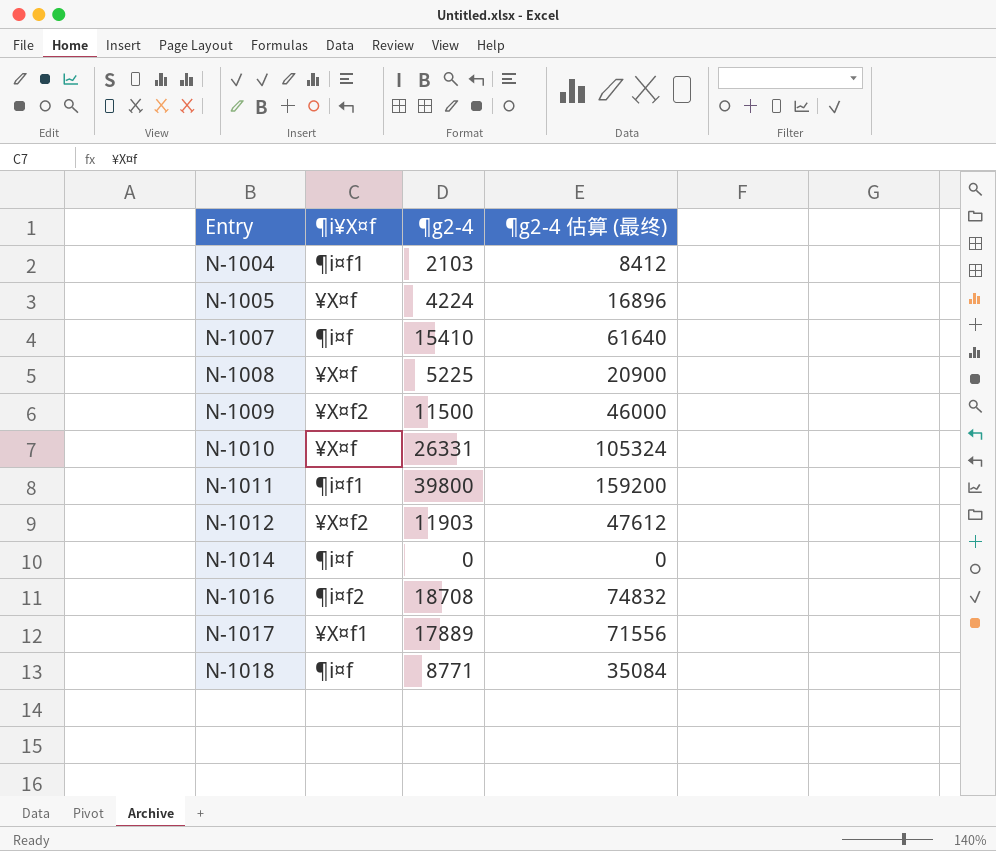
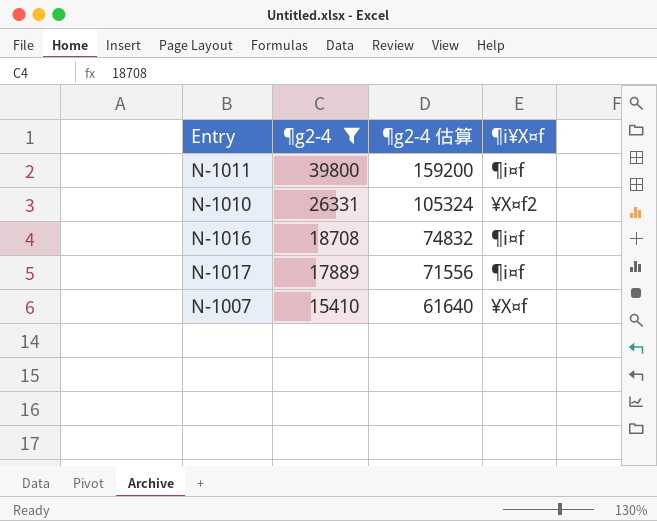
filter: none -> ¶g2-4 >= 15410
row order: Entry ascending -> ¶g2-4 descending
column name: ¶g2-4 估算 (最终) -> ¶g2-4 估算
column ¶i¥X¤f | position: 2 -> 4
N-1011 | ¶i¥X¤f: ¶i¤f1 -> ¶i¤f
N-1010 | ¶i¥X¤f: ¥X¤f -> ¥X¤f2
N-1016 | ¶i¥X¤f: ¶i¤f2 -> ¶i¤f
N-1017 | ¶i¥X¤f: ¥X¤f1 -> ¶i¤f
N-1007 | ¶i¥X¤f: ¶i¤f -> ¥X¤f

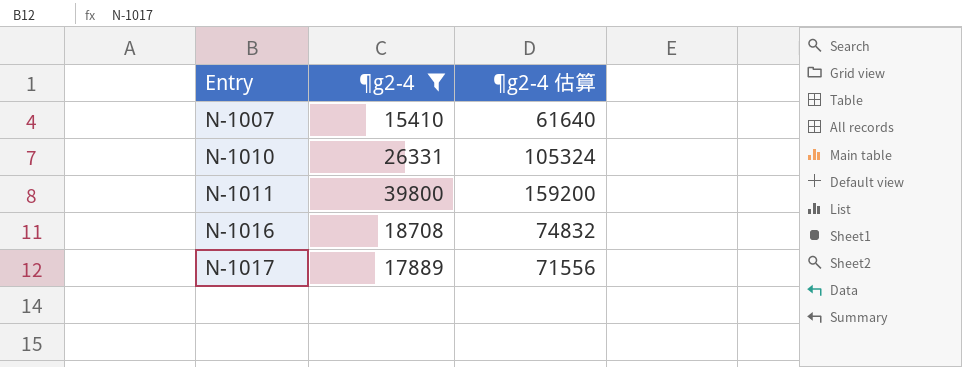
row order: ¶g2-4 descending -> Entry ascending
column ¶i¥X¤f | position: 4 -> none

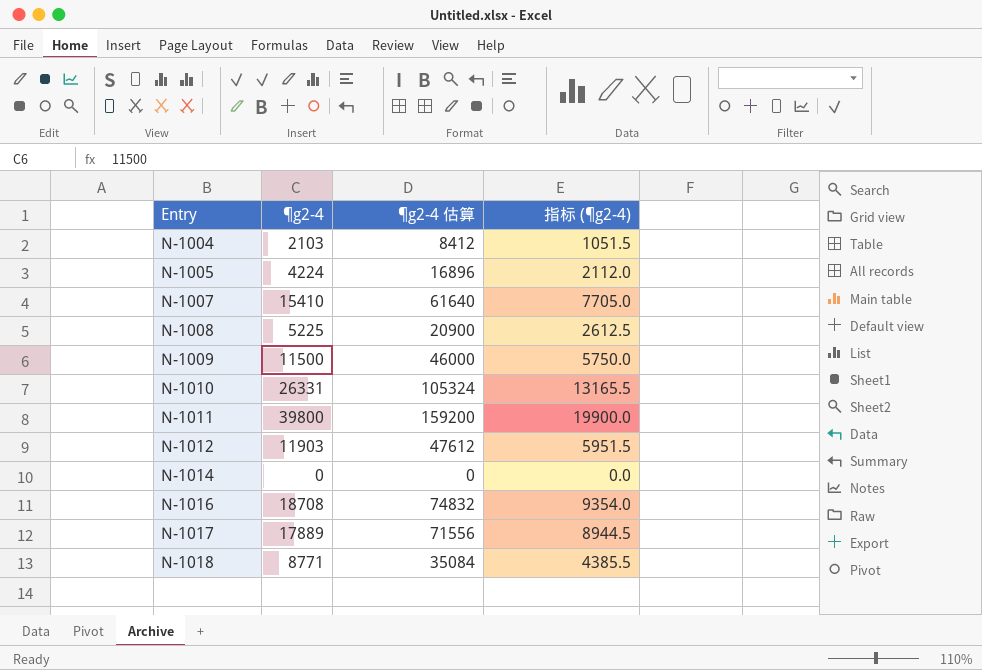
filter: ¶g2-4 >= 15410 -> none
column 指标 (¶g2-4) | formula: none -> [¶g2-4] * 0.5

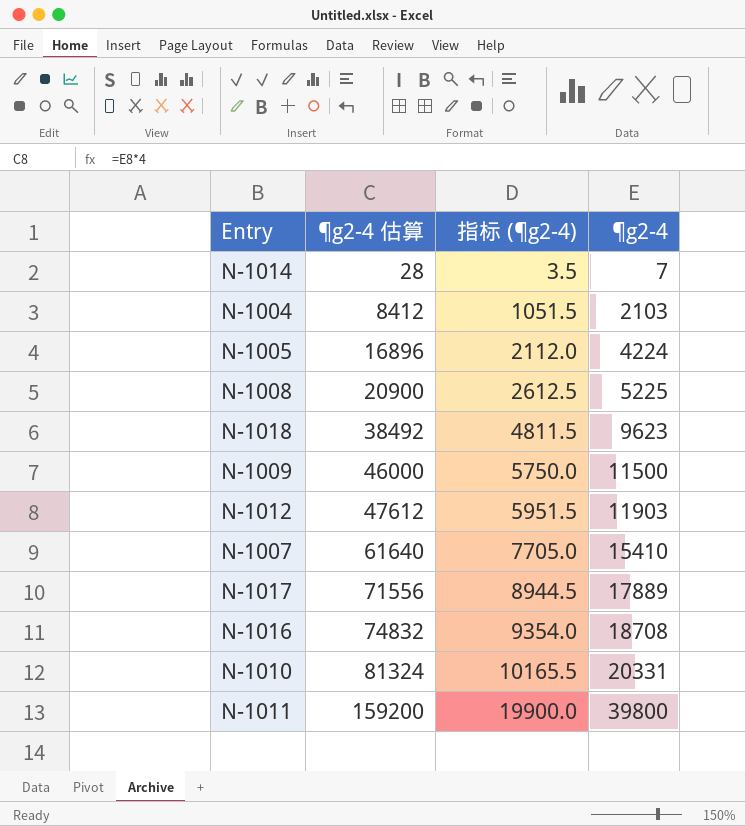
row order: Entry ascending -> ¶g2-4 估算 ascending
column ¶g2-4 | position: 2 -> 4
N-1014 | ¶g2-4 估算: 0 -> 28
N-1014 | 指标 (¶g2-4): 0.0 -> 3.5
N-1014 | ¶g2-4: 0 -> 7
N-1018 | ¶g2-4 估算: 35084 -> 38492
N-1018 | 指标 (¶g2-4): 4385.5 -> 4811.5
N-1018 | ¶g2-4: 8771 -> 9623
N-1010 | ¶g2-4 估算: 105324 -> 81324
N-1010 | 指标 (¶g2-4): 13165.5 -> 10165.5
N-1010 | ¶g2-4: 26331 -> 20331

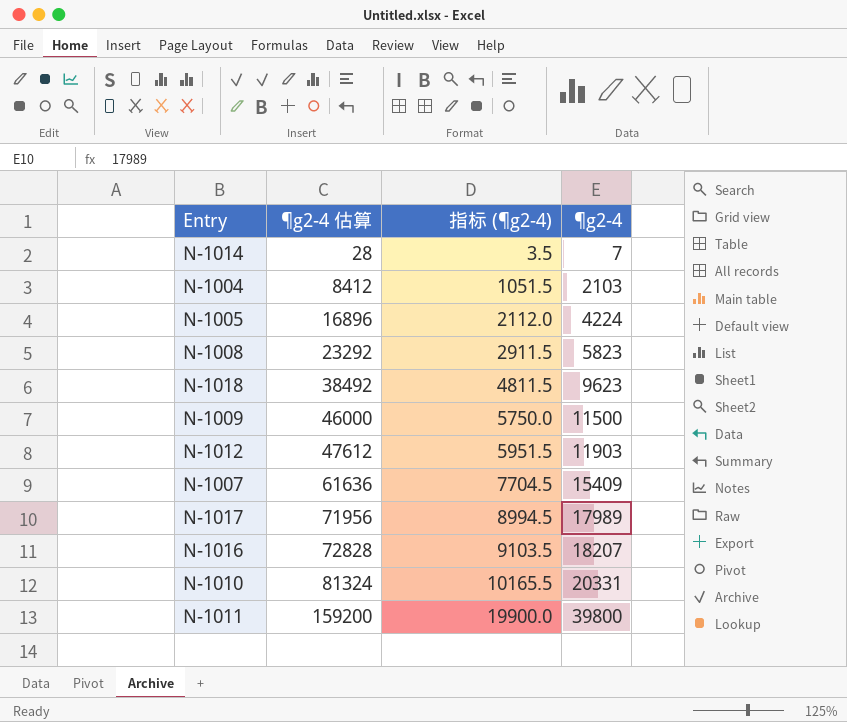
N-1008 | ¶g2-4 估算: 20900 -> 23292
N-1008 | 指标 (¶g2-4): 2612.5 -> 2911.5
N-1008 | ¶g2-4: 5225 -> 5823
N-1007 | ¶g2-4 估算: 61640 -> 61636
N-1007 | 指标 (¶g2-4): 7705.0 -> 7704.5
N-1007 | ¶g2-4: 15410 -> 15409
N-1017 | ¶g2-4 估算: 71556 -> 71956
N-1017 | 指标 (¶g2-4): 8944.5 -> 8994.5
N-1017 | ¶g2-4: 17889 -> 17989
N-1016 | ¶g2-4 估算: 74832 -> 72828
N-1016 | 指标 (¶g2-4): 9354.0 -> 9103.5
N-1016 | ¶g2-4: 18708 -> 18207

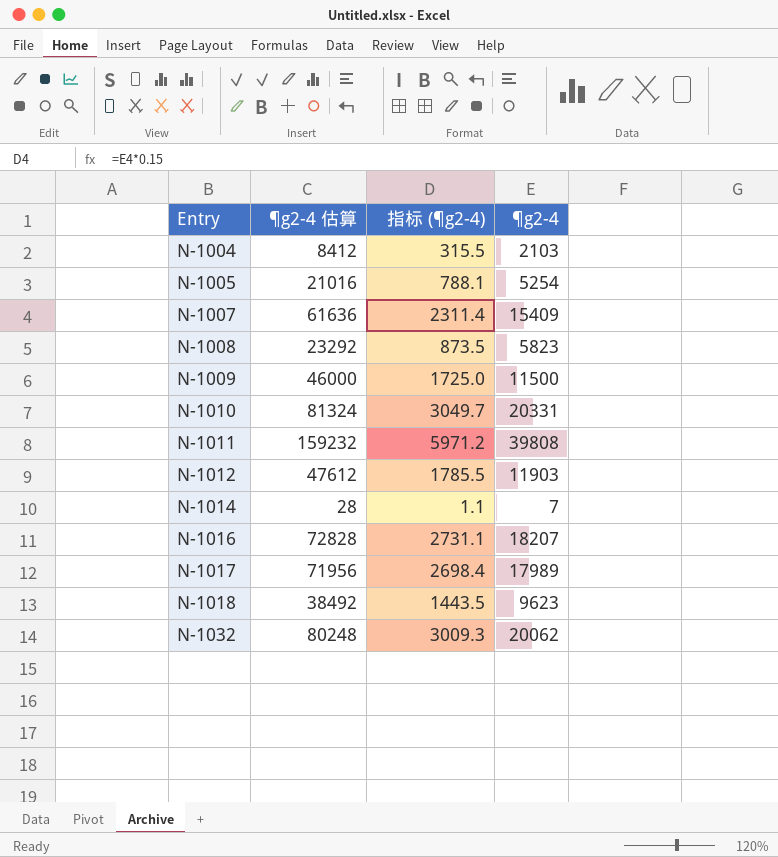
row order: ¶g2-4 估算 ascending -> Entry ascending
column 指标 (¶g2-4) | formula: [¶g2-4] * 0.5 -> [¶g2-4] * 0.15
N-1005 | ¶g2-4 估算: 16896 -> 21016
N-1005 | ¶g2-4: 4224 -> 5254
N-1011 | ¶g2-4 估算: 159200 -> 159232
N-1011 | ¶g2-4: 39800 -> 39808
row N-1032: none -> 80248 | 3009.3 | 20062

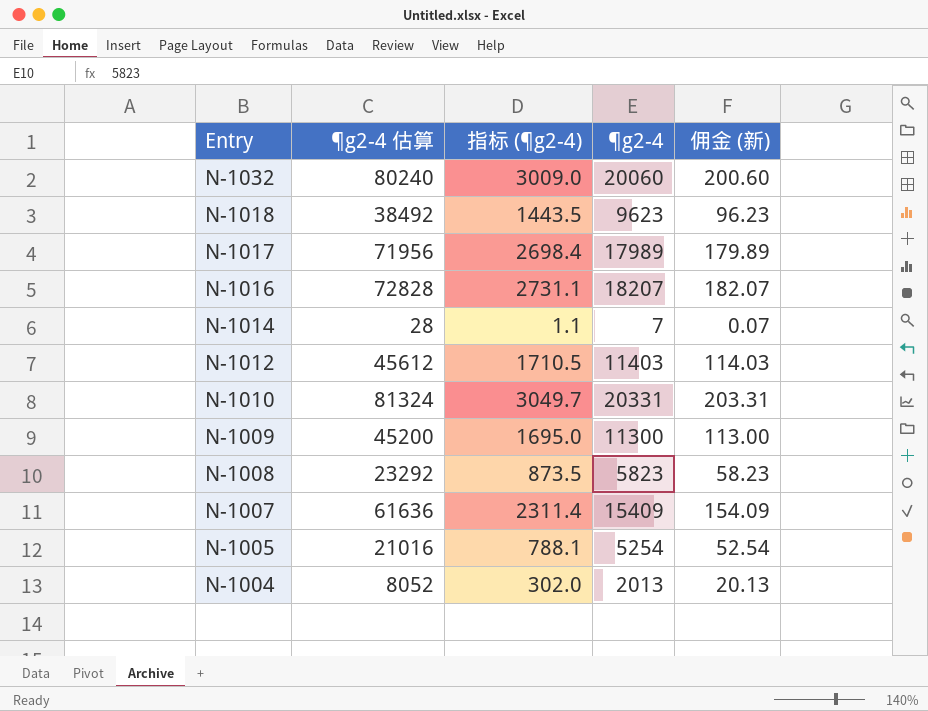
row order: Entry ascending -> Entry descending
column 佣金 (新) | formula: none -> [¶g2-4] * 0.01
row N-1011: 159232 | 5971.2 | 39808 -> none
N-1032 | ¶g2-4 估算: 80248 -> 80240
N-1032 | 指标 (¶g2-4): 3009.3 -> 3009.0
N-1032 | ¶g2-4: 20062 -> 20060
N-1012 | ¶g2-4 估算: 47612 -> 45612
N-1012 | 指标 (¶g2-4): 1785.5 -> 1710.5
N-1012 | ¶g2-4: 11903 -> 11403
N-1009 | ¶g2-4 估算: 46000 -> 45200
N-1009 | 指标 (¶g2-4): 1725.0 -> 1695.0
N-1009 | ¶g2-4: 11500 -> 11300
N-1004 | ¶g2-4 估算: 8412 -> 8052
N-1004 | 指标 (¶g2-4): 315.5 -> 302.0
N-1004 | ¶g2-4: 2103 -> 2013

